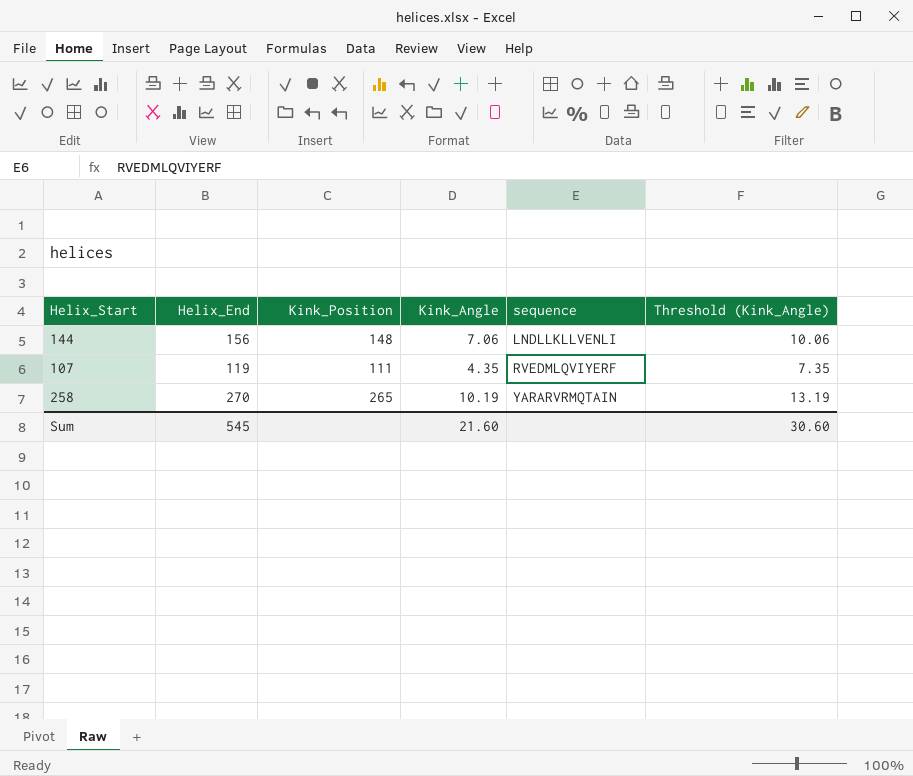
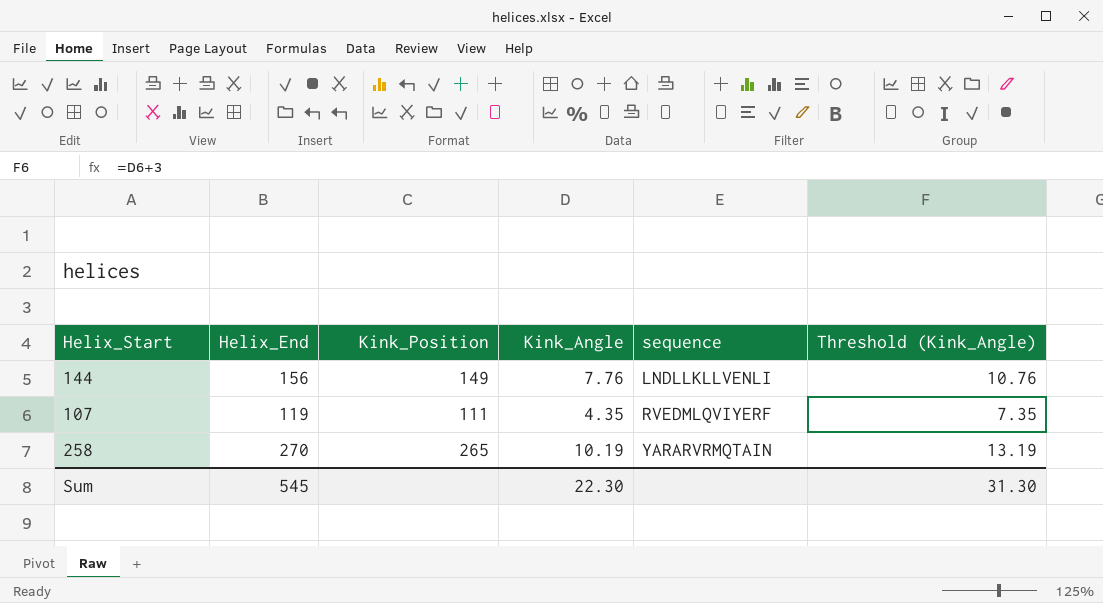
144 | Kink_Position: 148 -> 149
144 | Kink_Angle: 7.06 -> 7.76
144 | Threshold (Kink_Angle): 10.06 -> 10.76
Sum | Kink_Angle: 21.60 -> 22.30
Sum | Threshold (Kink_Angle): 30.60 -> 31.30

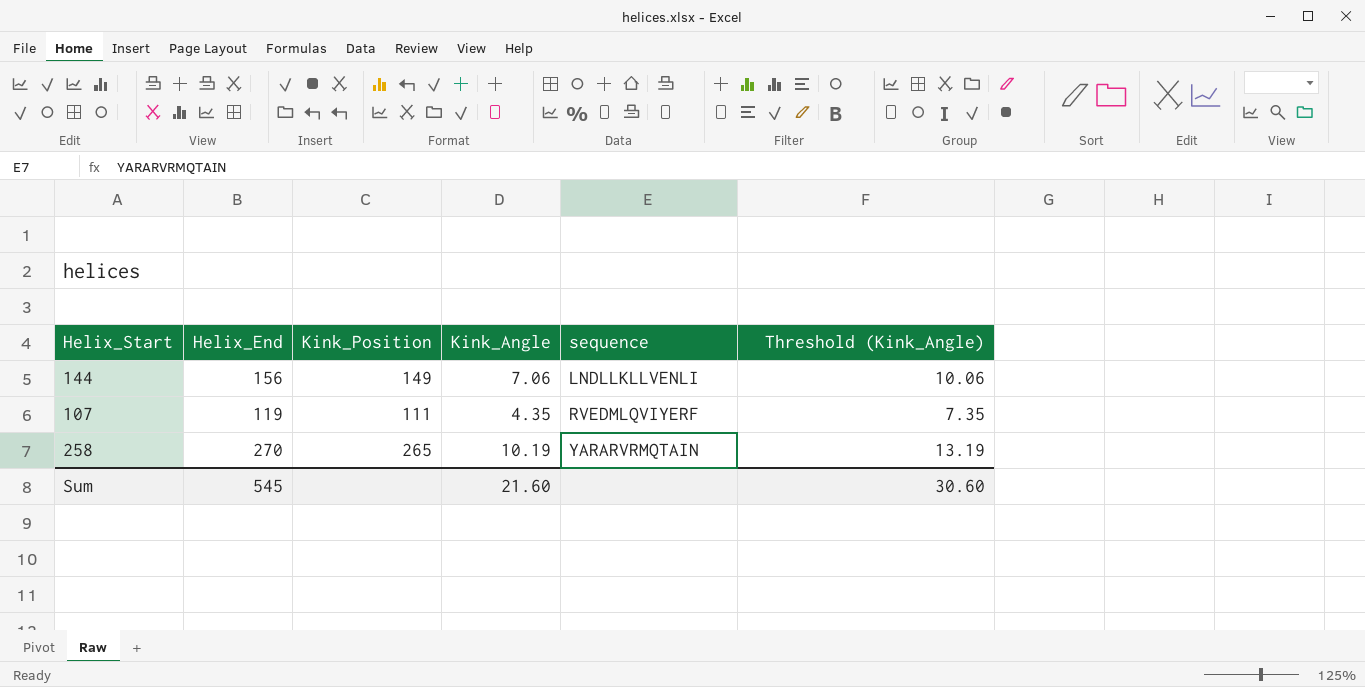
144 | Kink_Angle: 7.76 -> 7.06
144 | Threshold (Kink_Angle): 10.76 -> 10.06
Sum | Kink_Angle: 22.30 -> 21.60
Sum | Threshold (Kink_Angle): 31.30 -> 30.60

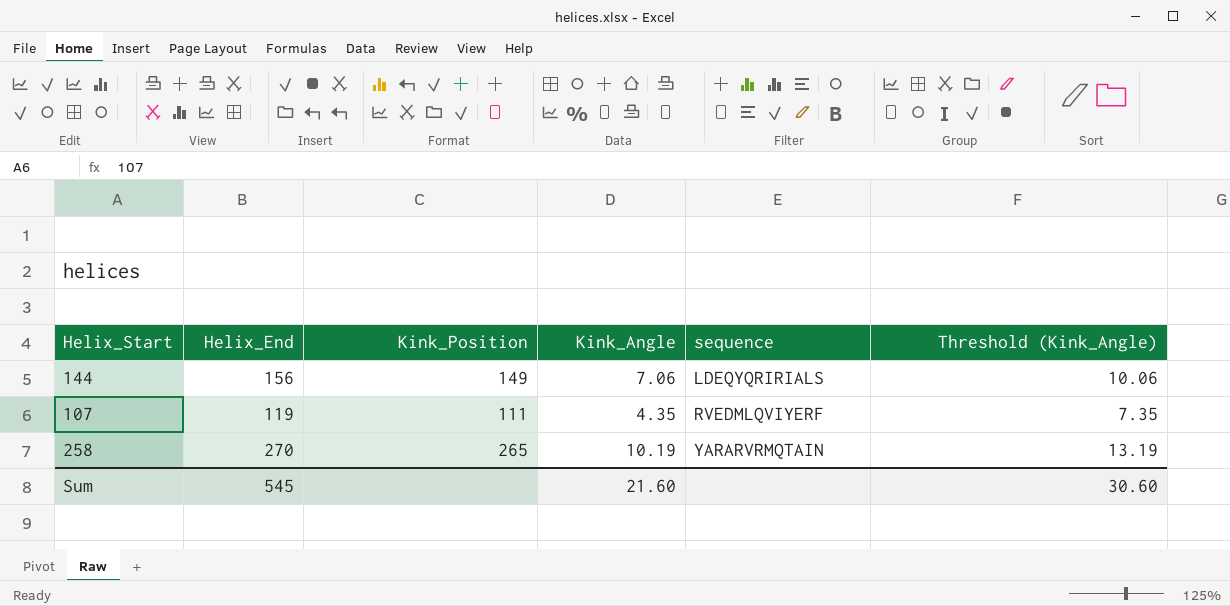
144 | sequence: LNDLLKLLVENLI -> LDEQYQRIRIALS

